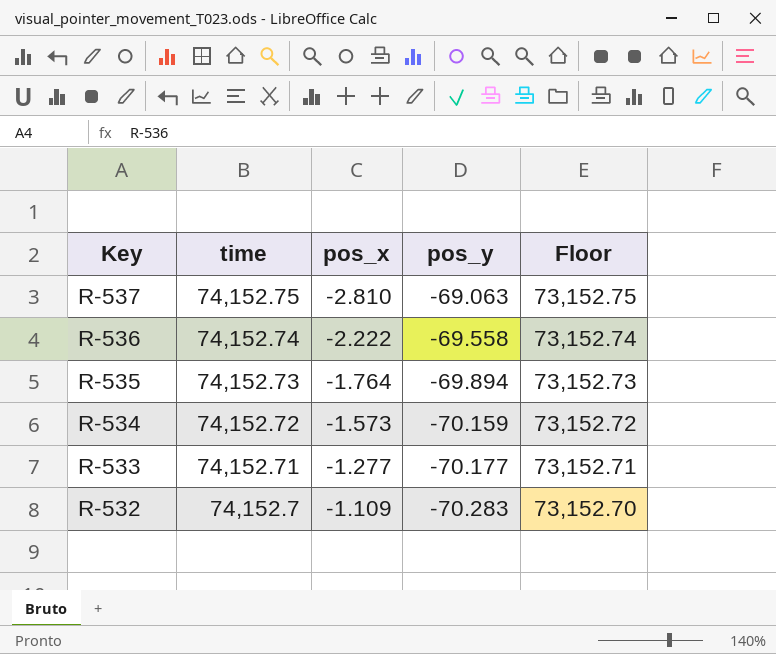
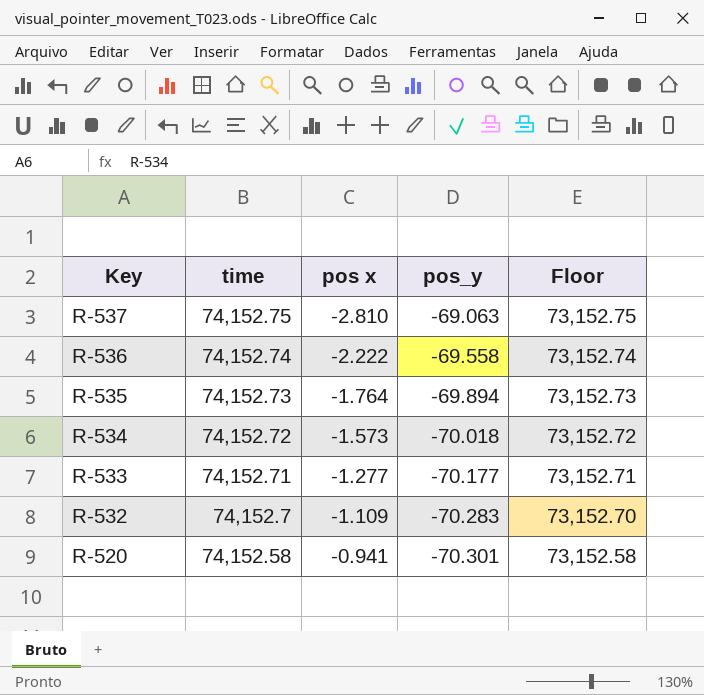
column name: pos_x -> pos x
R-534 | pos_y: -70.159 -> -70.018
row R-520: none -> 74,152.58 | -0.941 | -70.301 | 73,152.58

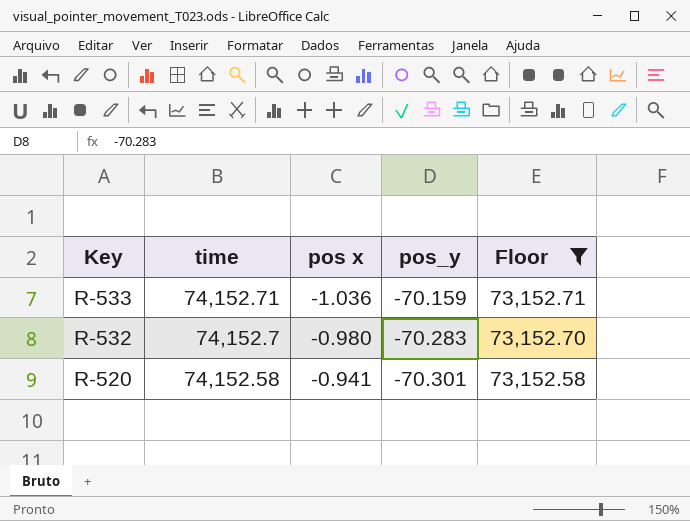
filter: none -> Floor <= 73,152.71
R-533 | pos x: -1.277 -> -1.036
R-533 | pos_y: -70.177 -> -70.159
R-532 | pos x: -1.109 -> -0.980

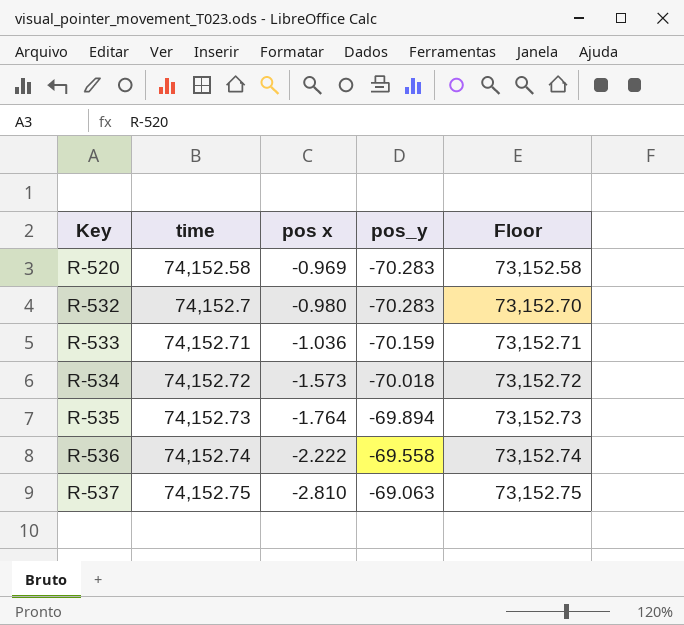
filter: Floor <= 73,152.71 -> none
row order: Key descending -> Key ascending
R-520 | pos x: -0.941 -> -0.969
R-520 | pos_y: -70.301 -> -70.283

